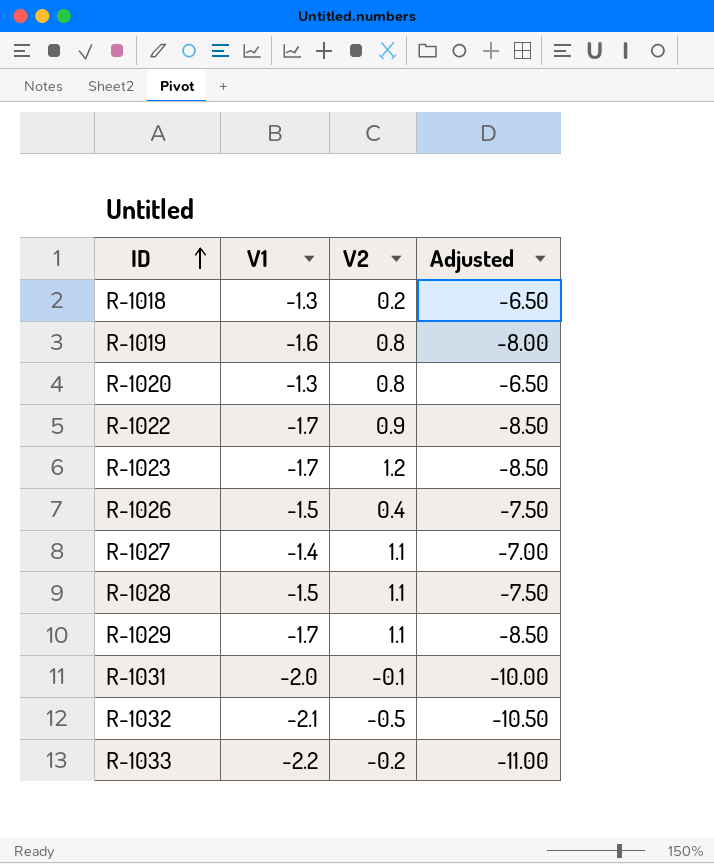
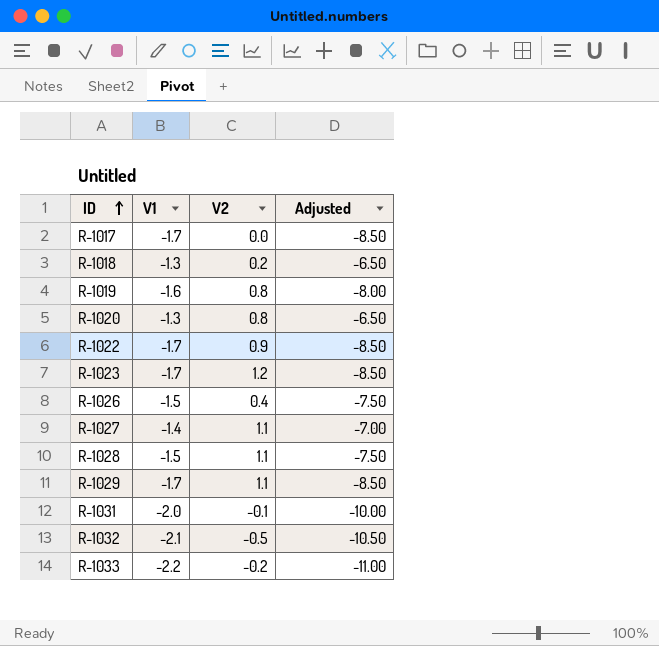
row R-1017: none -> -1.7 | 0.0 | -8.50

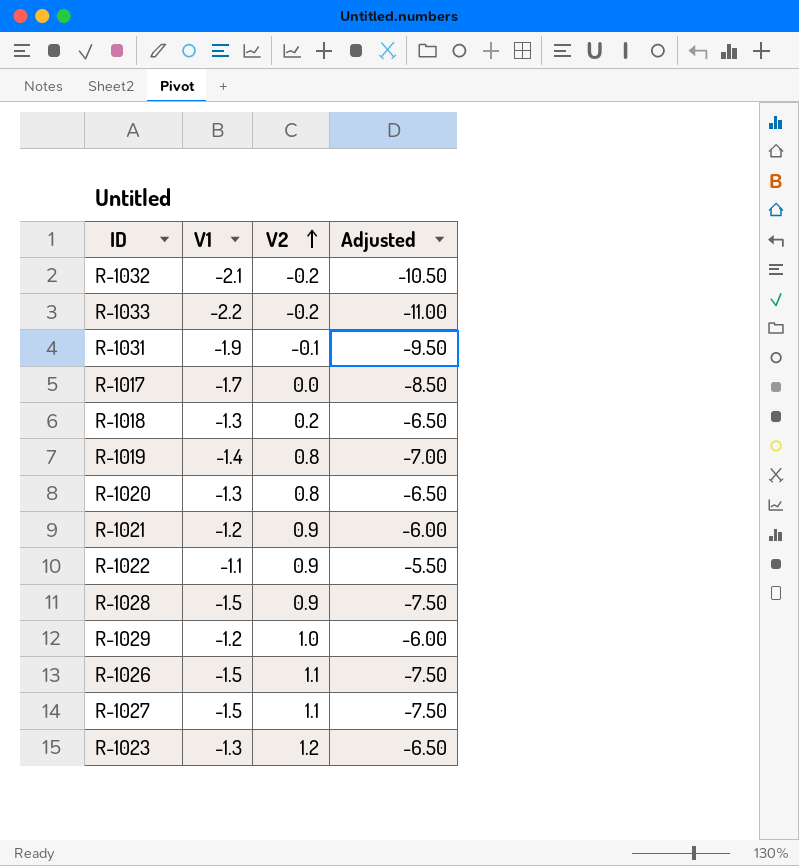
row order: ID ascending -> V2 ascending
R-1032 | V2: -0.5 -> -0.2
R-1031 | V1: -2.0 -> -1.9
R-1031 | Adjusted: -10.00 -> -9.50
R-1019 | V1: -1.6 -> -1.4
R-1019 | Adjusted: -8.00 -> -7.00
row R-1021: none -> -1.2 | 0.9 | -6.00
R-1022 | V1: -1.7 -> -1.1
R-1022 | Adjusted: -8.50 -> -5.50
R-1028 | V2: 1.1 -> 0.9
R-1029 | V1: -1.7 -> -1.2
R-1029 | V2: 1.1 -> 1.0
R-1029 | Adjusted: -8.50 -> -6.00
R-1026 | V2: 0.4 -> 1.1
R-1027 | V1: -1.4 -> -1.5
R-1027 | Adjusted: -7.00 -> -7.50
R-1023 | V1: -1.7 -> -1.3
R-1023 | Adjusted: -8.50 -> -6.50

